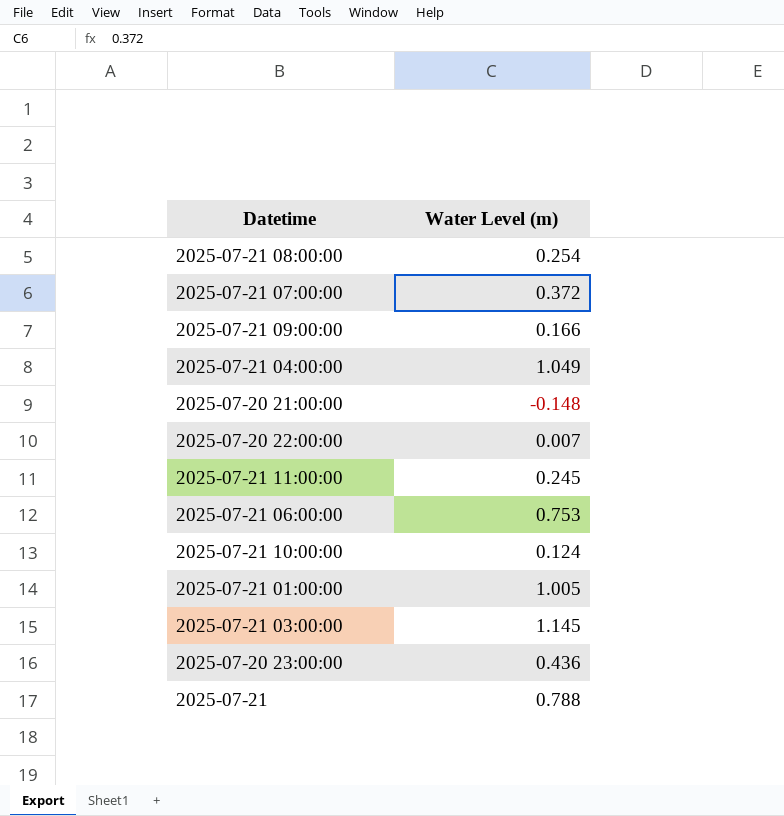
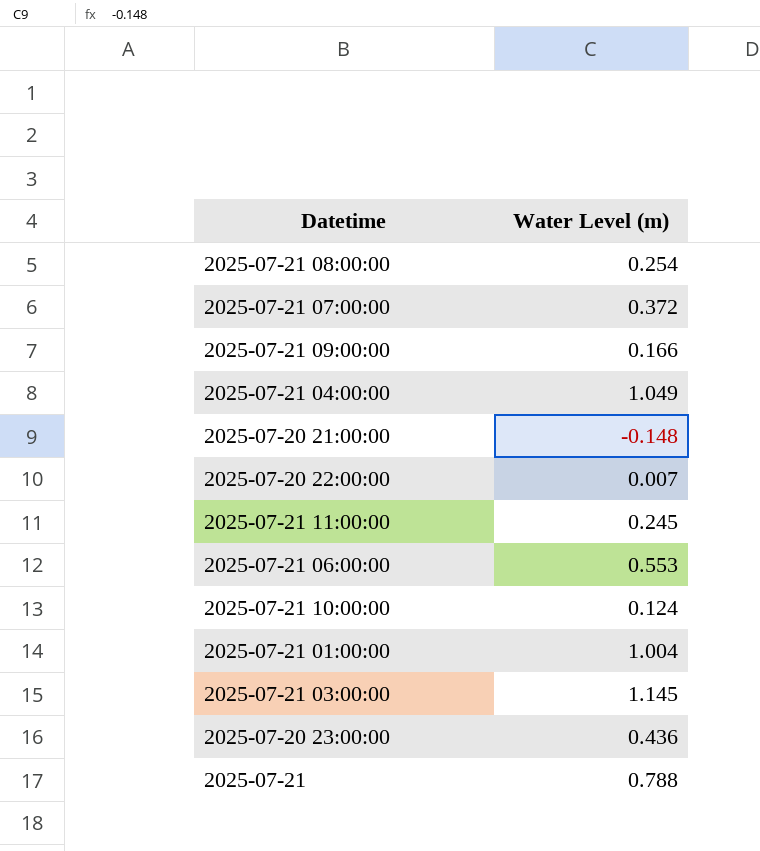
2025-07-21 06:00:00 | Water Level (m): 0.753 -> 0.553
2025-07-21 01:00:00 | Water Level (m): 1.005 -> 1.004

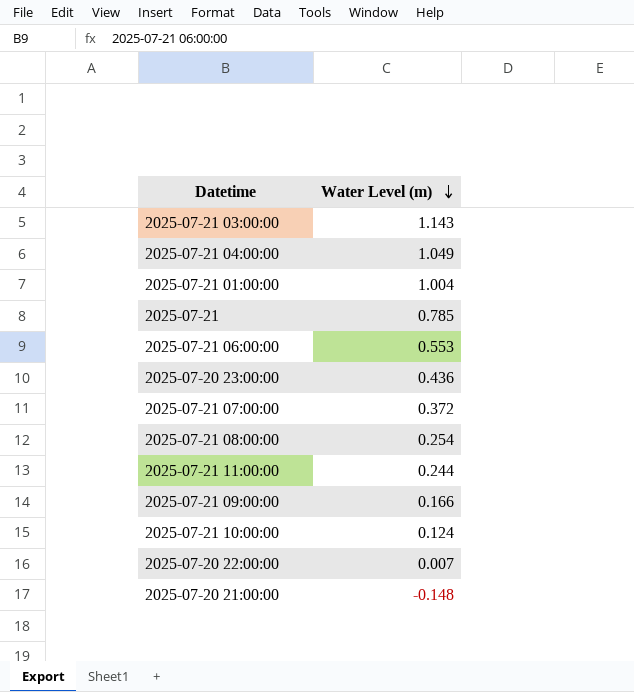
row order: none -> Water Level (m) descending
2025-07-21 03:00:00 | Water Level (m): 1.145 -> 1.143
2025-07-21 | Water Level (m): 0.788 -> 0.785
2025-07-21 11:00:00 | Water Level (m): 0.245 -> 0.244

